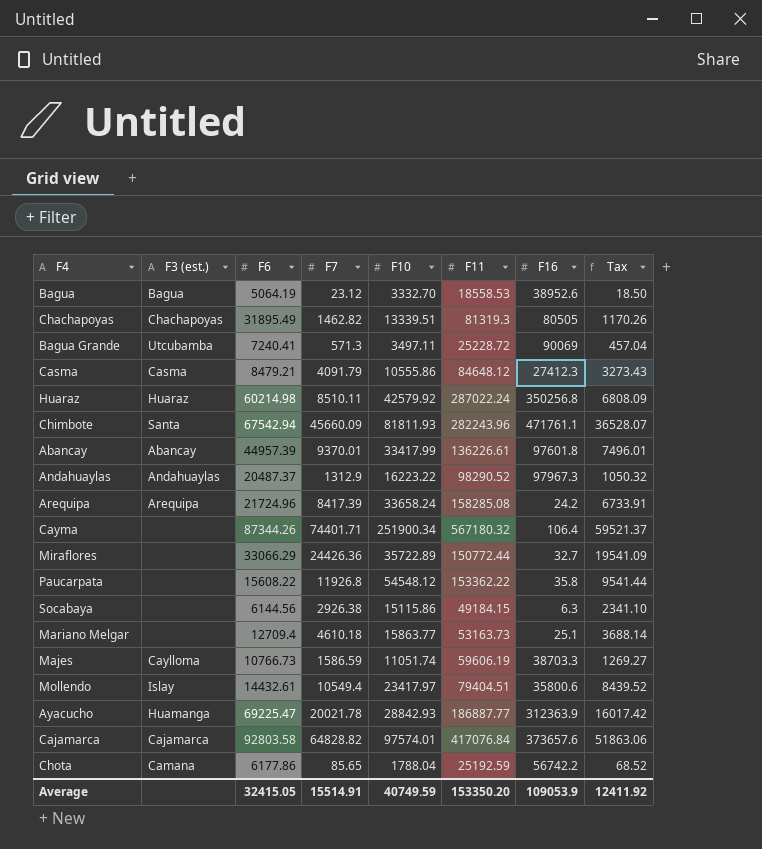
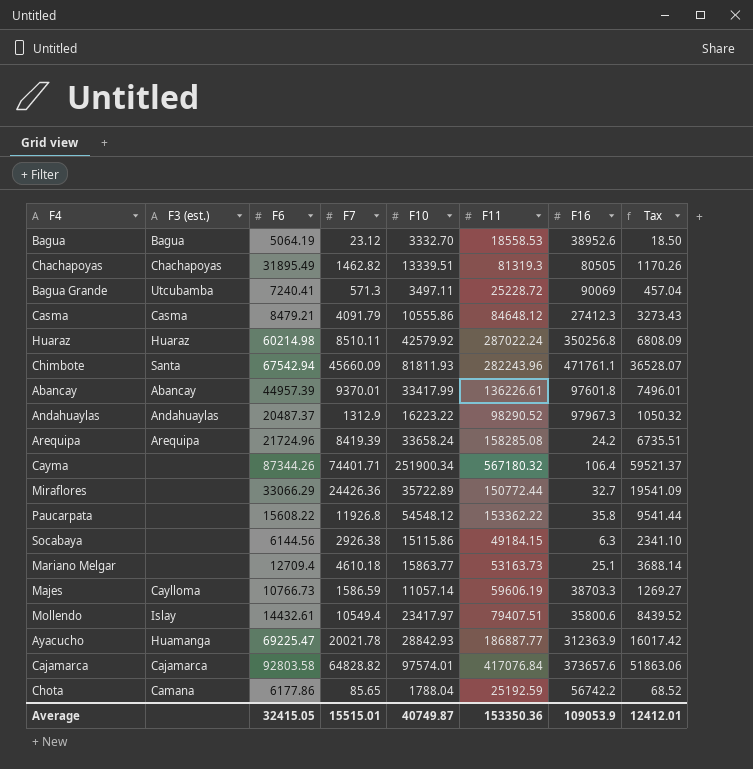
Arequipa | F7: 8417.39 -> 8419.39
Arequipa | Tax: 6733.91 -> 6735.51
Majes | F10: 11051.74 -> 11057.14
Mollendo | F11: 79404.51 -> 79407.51
Average | F7: 15514.91 -> 15515.01
Average | F10: 40749.59 -> 40749.87
Average | F11: 153350.20 -> 153350.36
Average | Tax: 12411.92 -> 12412.01

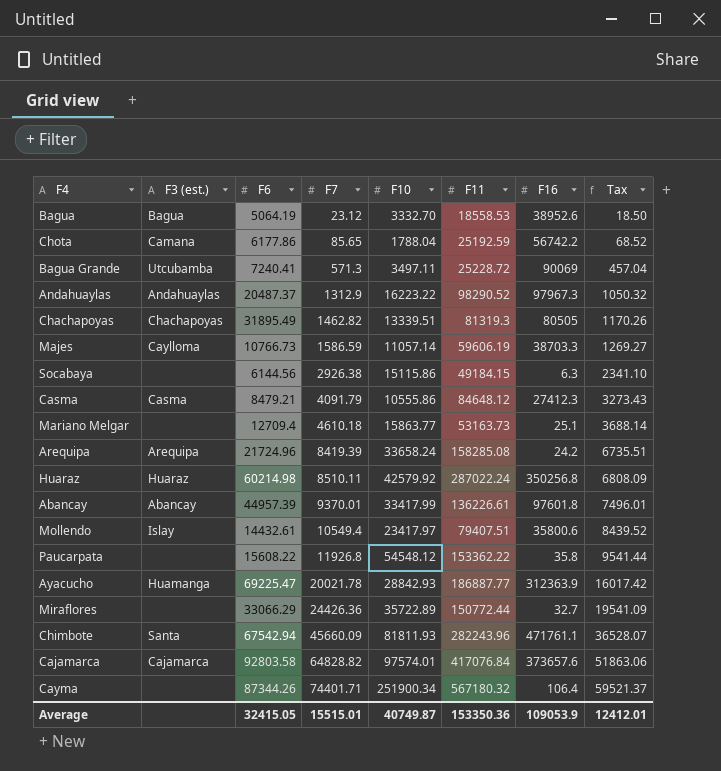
row order: none -> F7 ascending

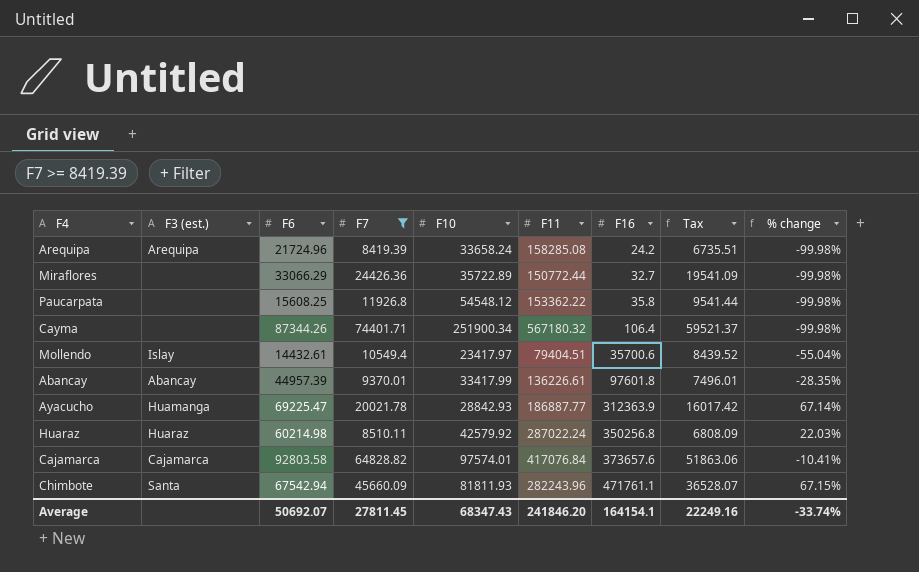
filter: none -> F7 >= 8419.39
row order: F7 ascending -> F16 ascending
column % change | formula: none -> ([F16] - [F11]) / [F11]
Paucarpata | F6: 15608.22 -> 15608.25
Mollendo | F11: 79407.51 -> 79404.51
Mollendo | F16: 35800.6 -> 35700.6
Average | F6: 32415.05 -> 50692.07
Average | F7: 15515.01 -> 27811.45
Average | F10: 40749.87 -> 68347.43
Average | F11: 153350.36 -> 241846.20
Average | F16: 109053.9 -> 164154.1
Average | Tax: 12412.01 -> 22249.16

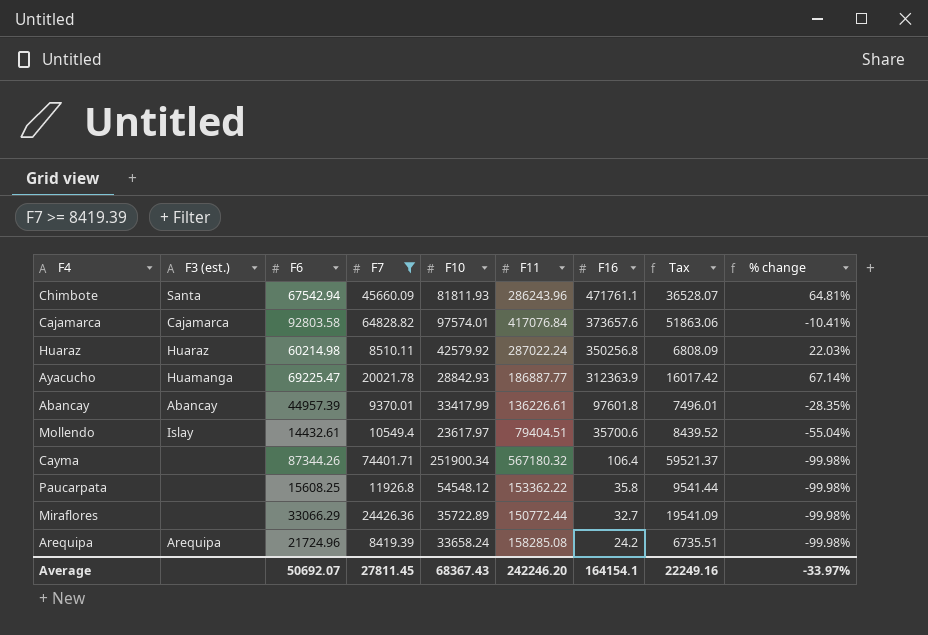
row order: F16 ascending -> F16 descending
Chimbote | F11: 282243.96 -> 286243.96
Chimbote | % change: 67.15% -> 64.81%
Mollendo | F10: 23417.97 -> 23617.97
Average | F10: 68347.43 -> 68367.43
Average | F11: 241846.20 -> 242246.20
Average | % change: -33.74% -> -33.97%

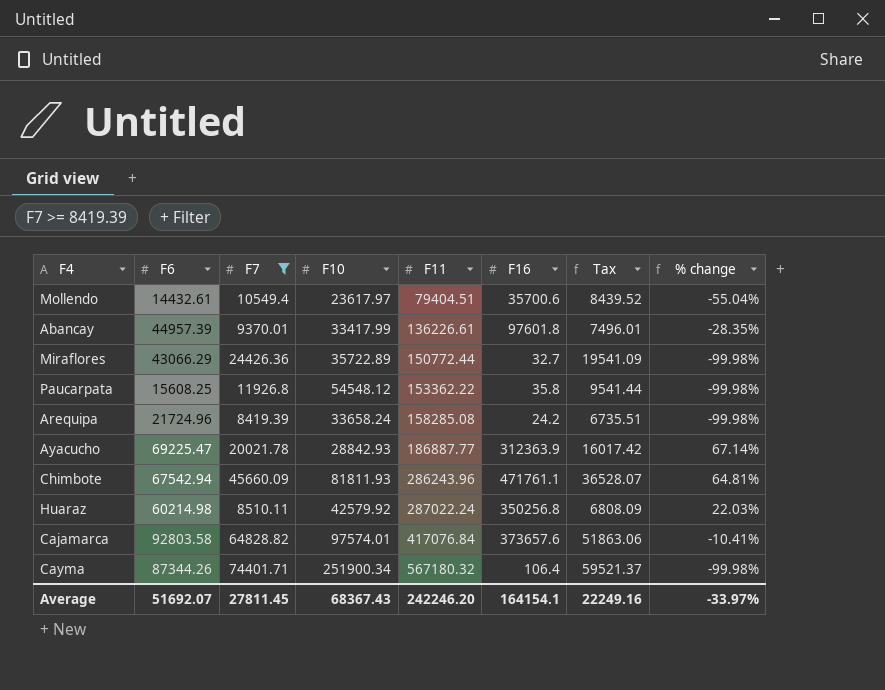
row order: F16 descending -> F11 ascending
column F3 (est.) | position: 2 -> none
Miraflores | F6: 33066.29 -> 43066.29
Average | F6: 50692.07 -> 51692.07

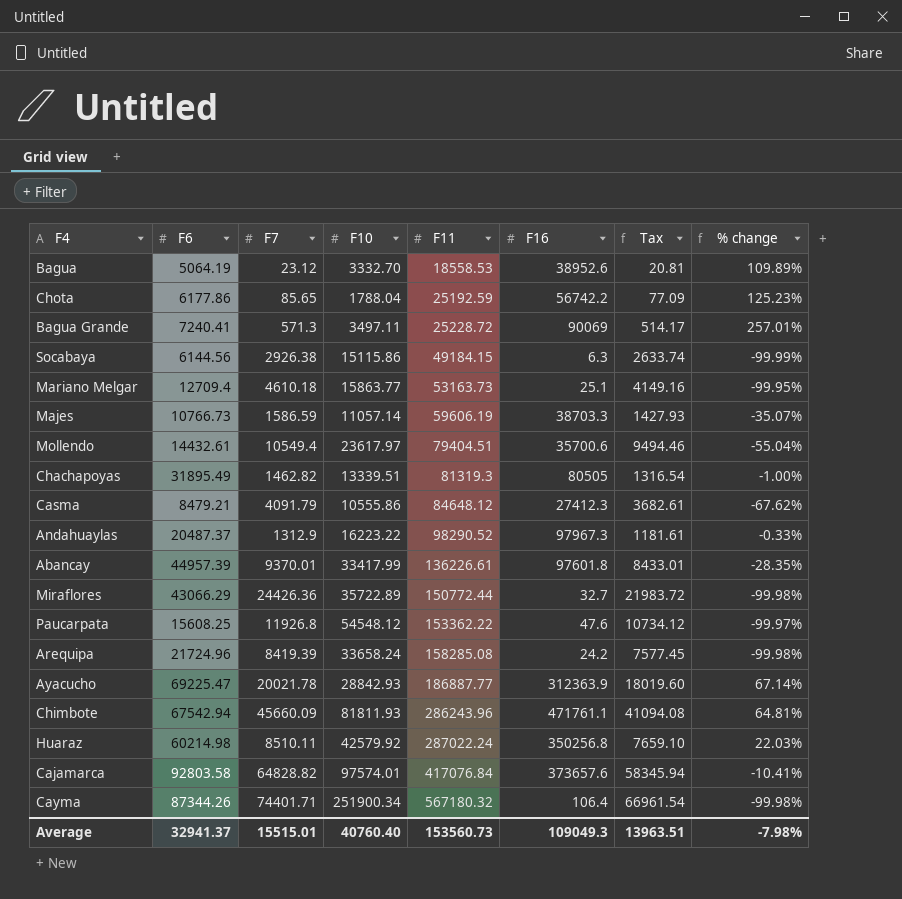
filter: F7 >= 8419.39 -> none
column Tax | formula: [F7] * 0.8 -> [F7] * 0.9
Paucarpata | F16: 35.8 -> 47.6
Paucarpata | % change: -99.98% -> -99.97%
Average | F6: 51692.07 -> 32941.37
Average | F7: 27811.45 -> 15515.01
Average | F10: 68367.43 -> 40760.40
Average | F11: 242246.20 -> 153560.73
Average | F16: 164154.1 -> 109049.3
Average | Tax: 22249.16 -> 13963.51
Average | % change: -33.97% -> -7.98%

